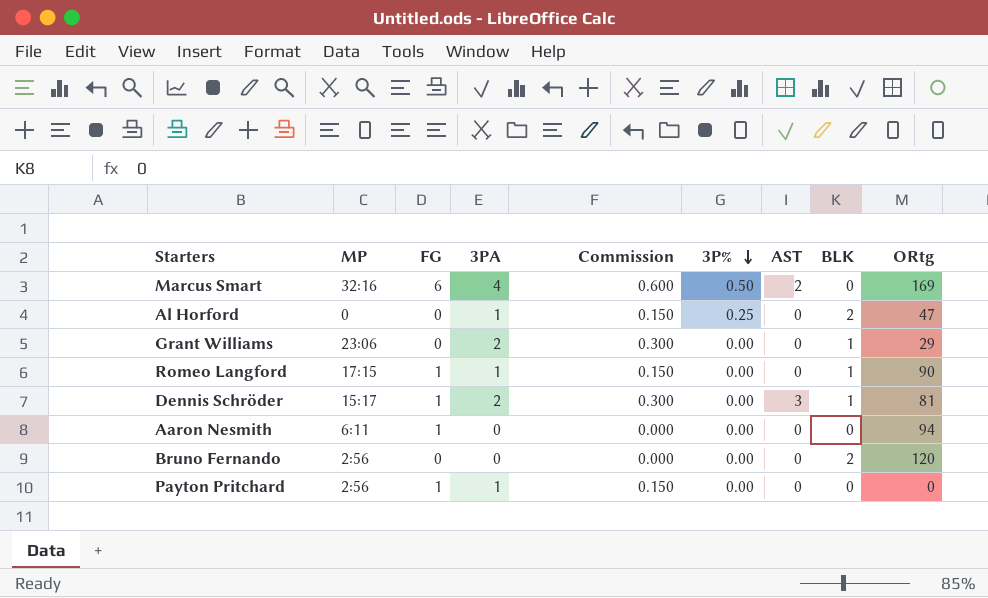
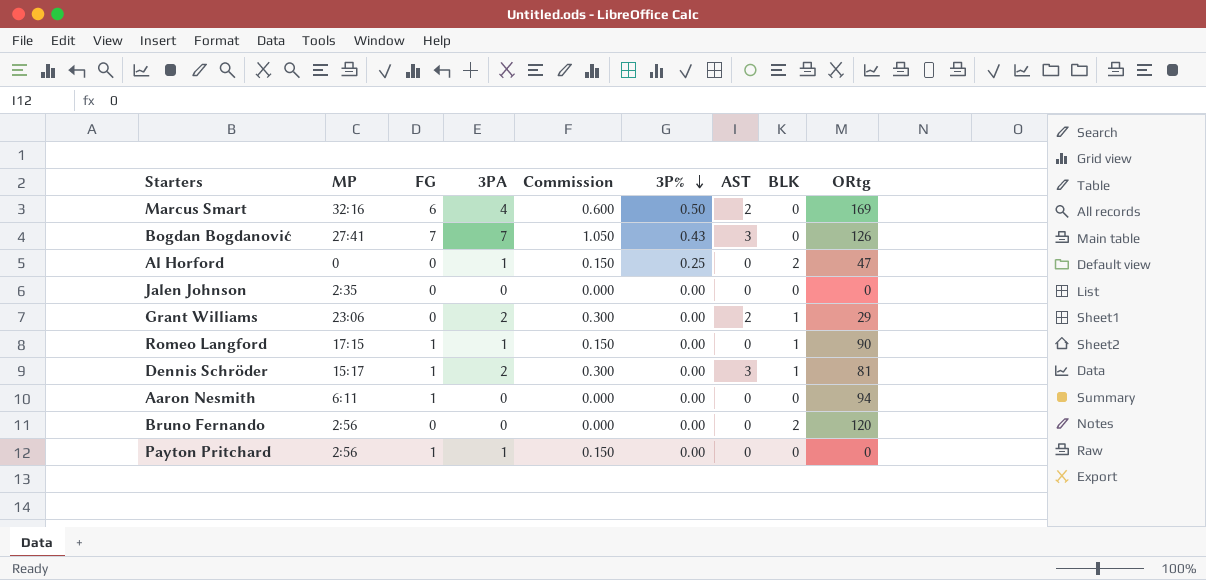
row Bogdan Bogdanović: none -> 27:41 | 7 | 7 | 1.050 | 0.43 | 3 | 0 | 126
row Jalen Johnson: none -> 2:35 | 0 | 0 | 0.000 | 0.00 | 0 | 0 | 0
Grant Williams | AST: 0 -> 2

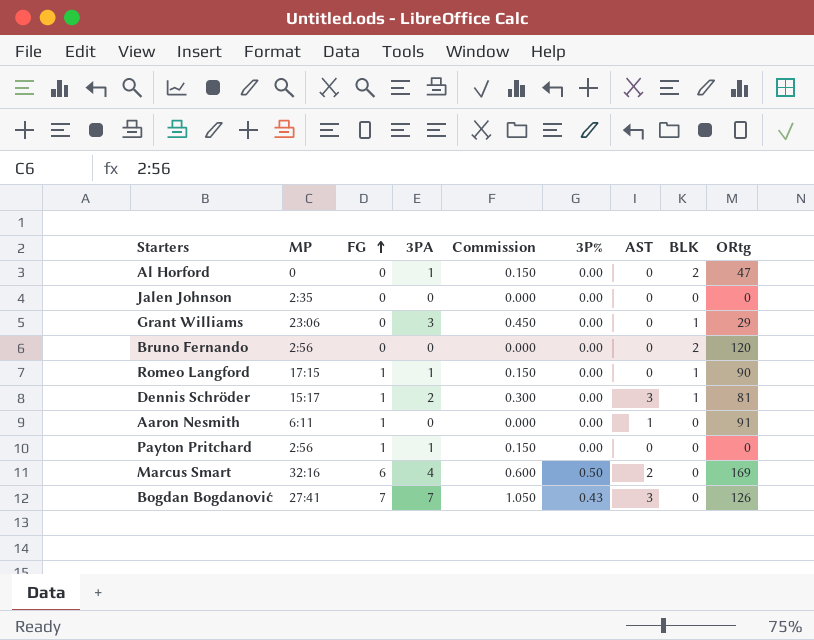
row order: 3P% descending -> FG ascending
Al Horford | 3P%: 0.25 -> 0.00
Grant Williams | 3PA: 2 -> 3
Grant Williams | Commission: 0.300 -> 0.450
Grant Williams | AST: 2 -> 0
Aaron Nesmith | AST: 0 -> 1
Aaron Nesmith | ORtg: 94 -> 91

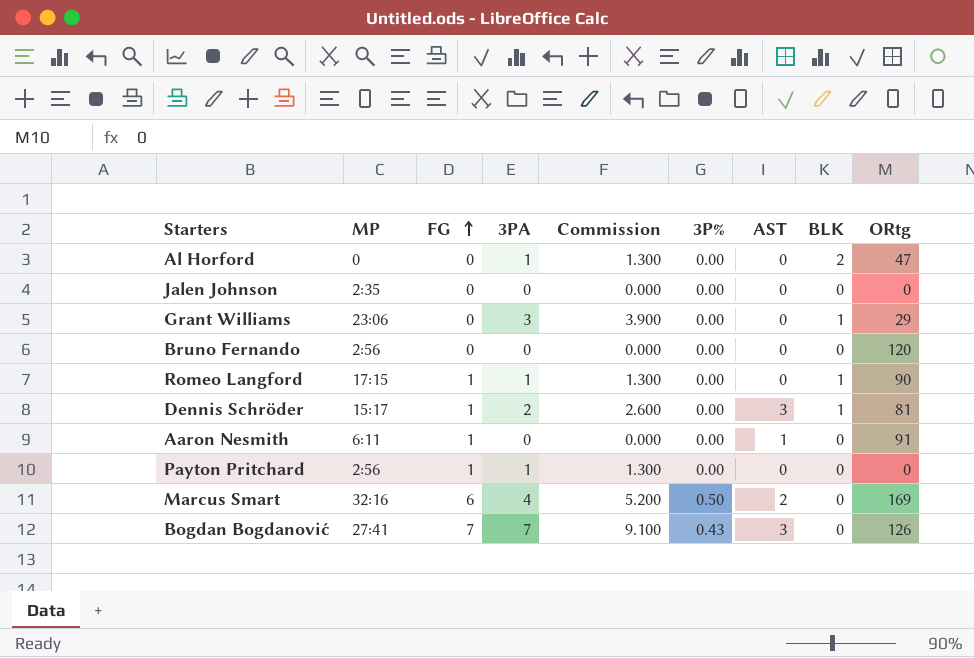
column Commission | formula: [3PA] * 0.15 -> [3PA] * 1.3
Bruno Fernando | BLK: 2 -> 0

